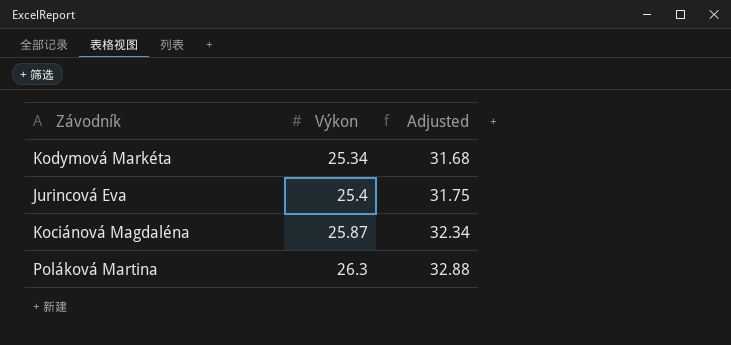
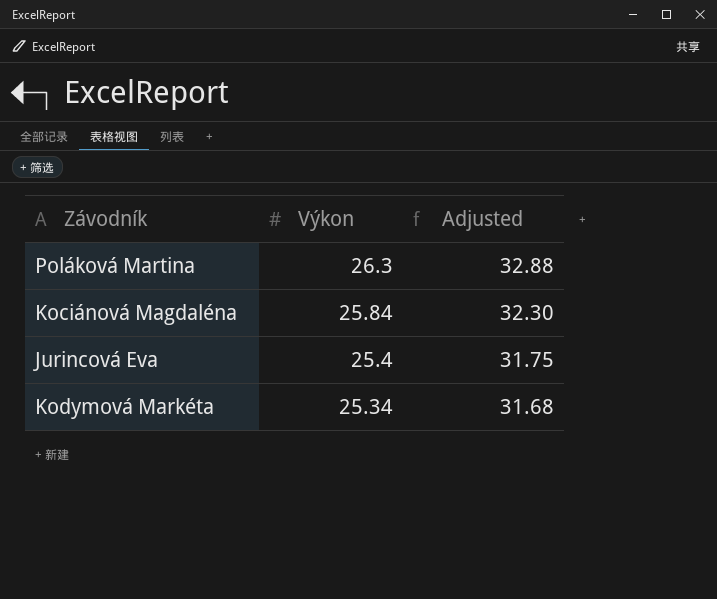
row order: Výkon ascending -> Výkon descending
Kociánová Magdaléna | Výkon: 25.87 -> 25.84
Kociánová Magdaléna | Adjusted: 32.34 -> 32.30

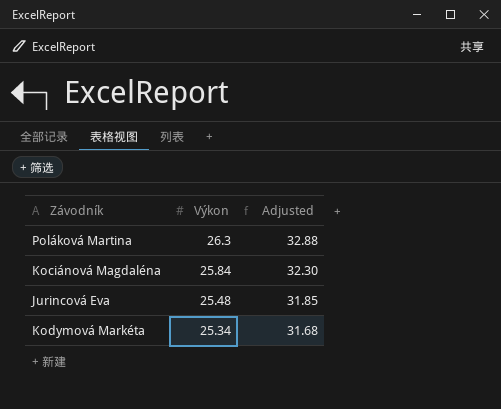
Jurincová Eva | Výkon: 25.4 -> 25.48
Jurincová Eva | Adjusted: 31.75 -> 31.85

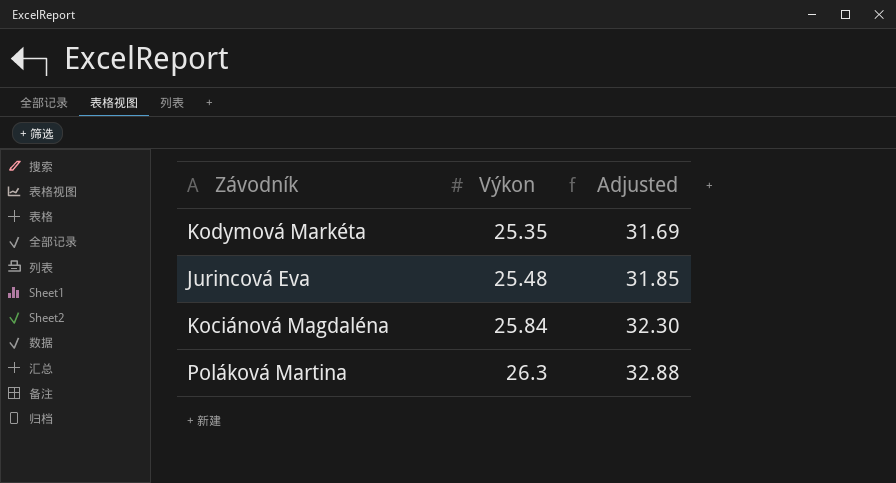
row order: Výkon descending -> Výkon ascending
Kodymová Markéta | Výkon: 25.34 -> 25.35
Kodymová Markéta | Adjusted: 31.68 -> 31.69

